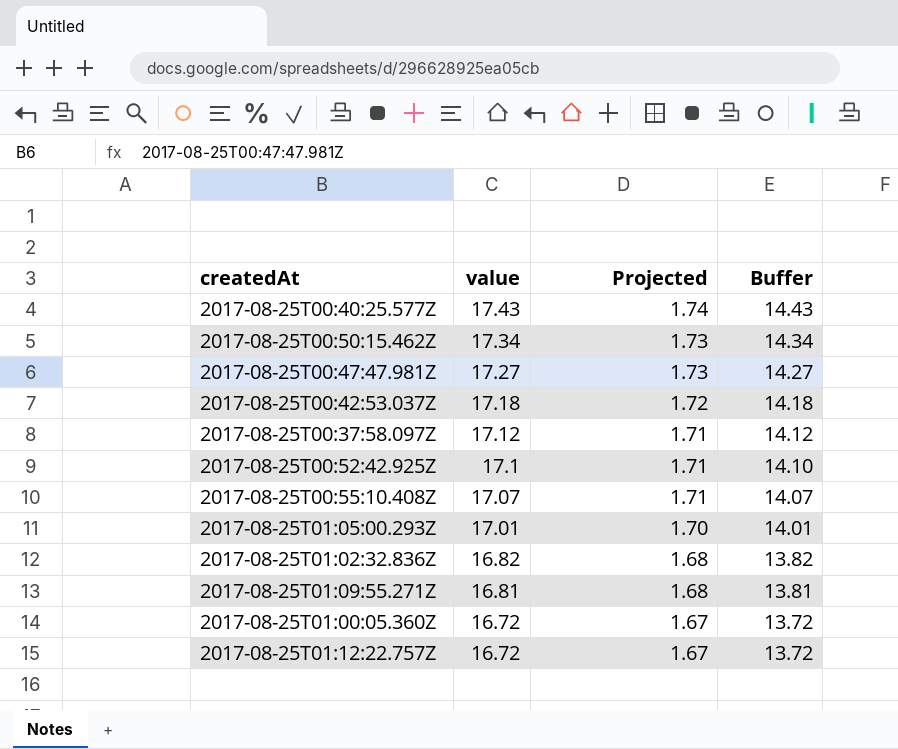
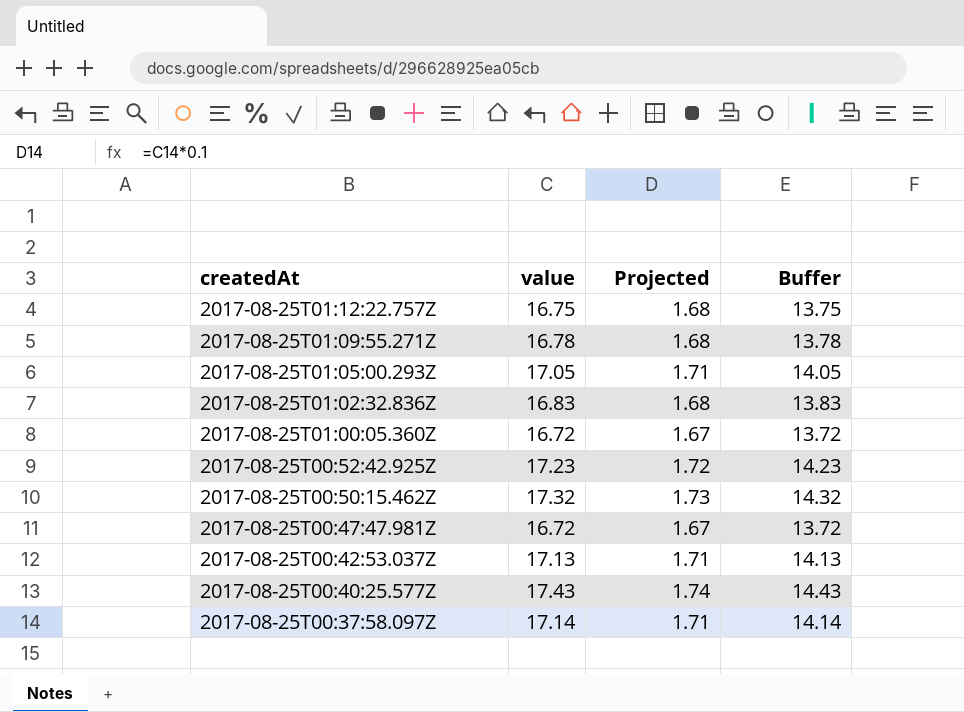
row order: value descending -> createdAt descending
row 2017-08-25T00:55:10.408Z: 17.07 | 1.71 | 14.07 -> none
2017-08-25T01:12:22.757Z | value: 16.72 -> 16.75
2017-08-25T01:12:22.757Z | Projected: 1.67 -> 1.68
2017-08-25T01:12:22.757Z | Buffer: 13.72 -> 13.75
2017-08-25T01:09:55.271Z | value: 16.81 -> 16.78
2017-08-25T01:09:55.271Z | Buffer: 13.81 -> 13.78
2017-08-25T01:05:00.293Z | value: 17.01 -> 17.05
2017-08-25T01:05:00.293Z | Projected: 1.70 -> 1.71
2017-08-25T01:05:00.293Z | Buffer: 14.01 -> 14.05
2017-08-25T01:02:32.836Z | value: 16.82 -> 16.83
2017-08-25T01:02:32.836Z | Buffer: 13.82 -> 13.83
2017-08-25T00:52:42.925Z | value: 17.1 -> 17.23
2017-08-25T00:52:42.925Z | Projected: 1.71 -> 1.72
2017-08-25T00:52:42.925Z | Buffer: 14.10 -> 14.23
2017-08-25T00:50:15.462Z | value: 17.34 -> 17.32
2017-08-25T00:50:15.462Z | Buffer: 14.34 -> 14.32
2017-08-25T00:47:47.981Z | value: 17.27 -> 16.72
2017-08-25T00:47:47.981Z | Projected: 1.73 -> 1.67
2017-08-25T00:47:47.981Z | Buffer: 14.27 -> 13.72
2017-08-25T00:42:53.037Z | value: 17.18 -> 17.13
2017-08-25T00:42:53.037Z | Projected: 1.72 -> 1.71
2017-08-25T00:42:53.037Z | Buffer: 14.18 -> 14.13
2017-08-25T00:37:58.097Z | value: 17.12 -> 17.14
2017-08-25T00:37:58.097Z | Buffer: 14.12 -> 14.14

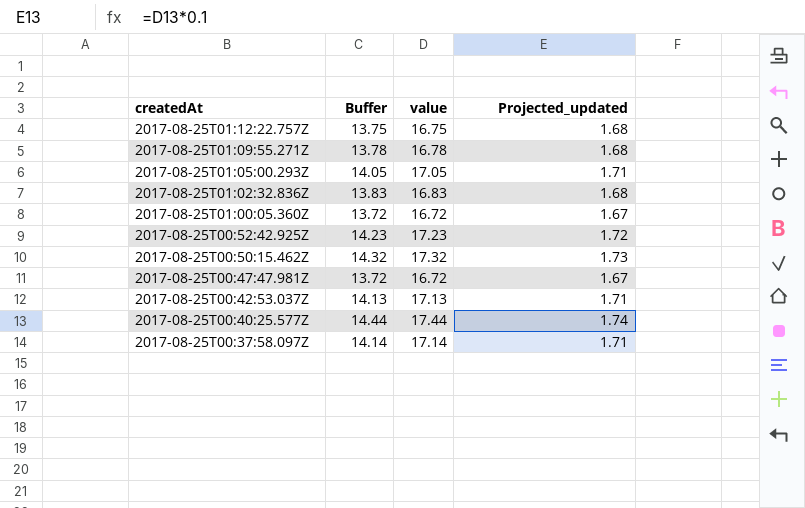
column Buffer | position: 4 -> 2
column name: Projected -> Projected_updated
2017-08-25T00:40:25.577Z | Buffer: 14.43 -> 14.44
2017-08-25T00:40:25.577Z | value: 17.43 -> 17.44

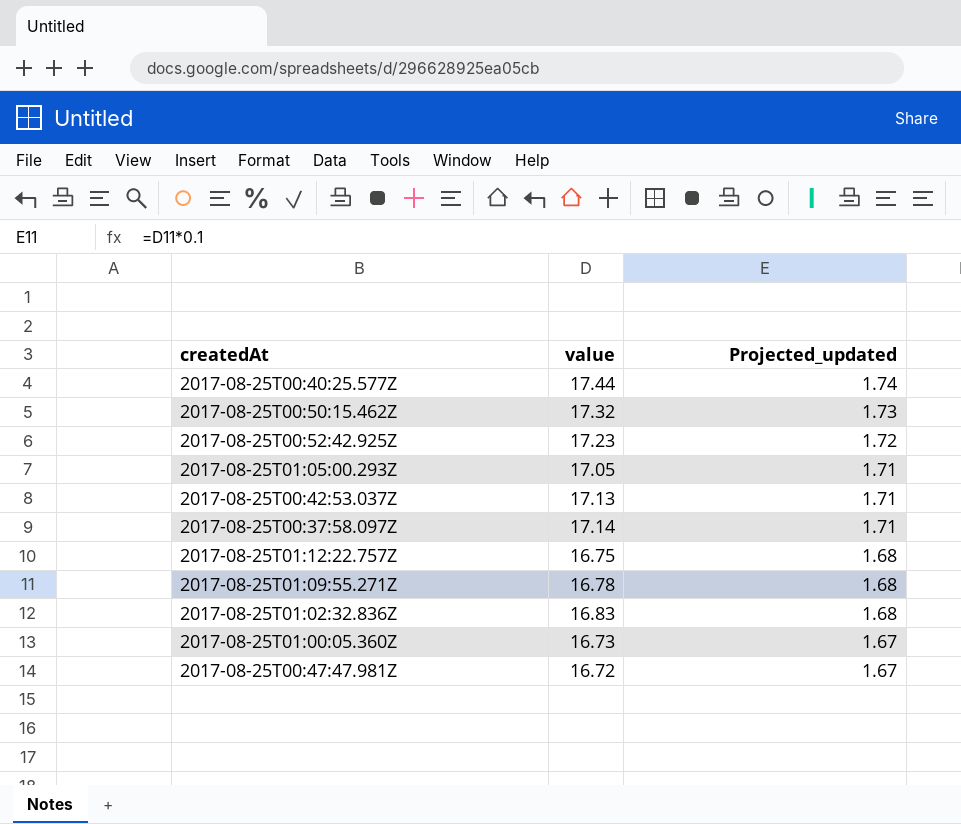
row order: createdAt descending -> Projected_updated descending
column Buffer | formula: [value] - 3 -> none
2017-08-25T01:00:05.360Z | value: 16.72 -> 16.73

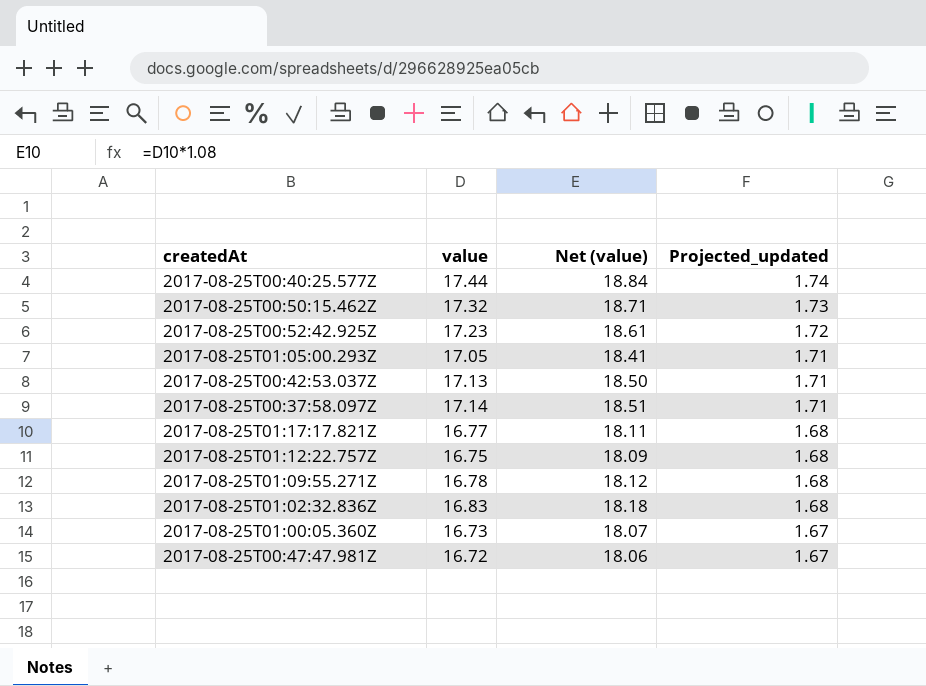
column Net (value) | formula: none -> [value] * 1.08
row 2017-08-25T01:17:17.821Z: none -> 16.77 | 18.11 | 1.68

